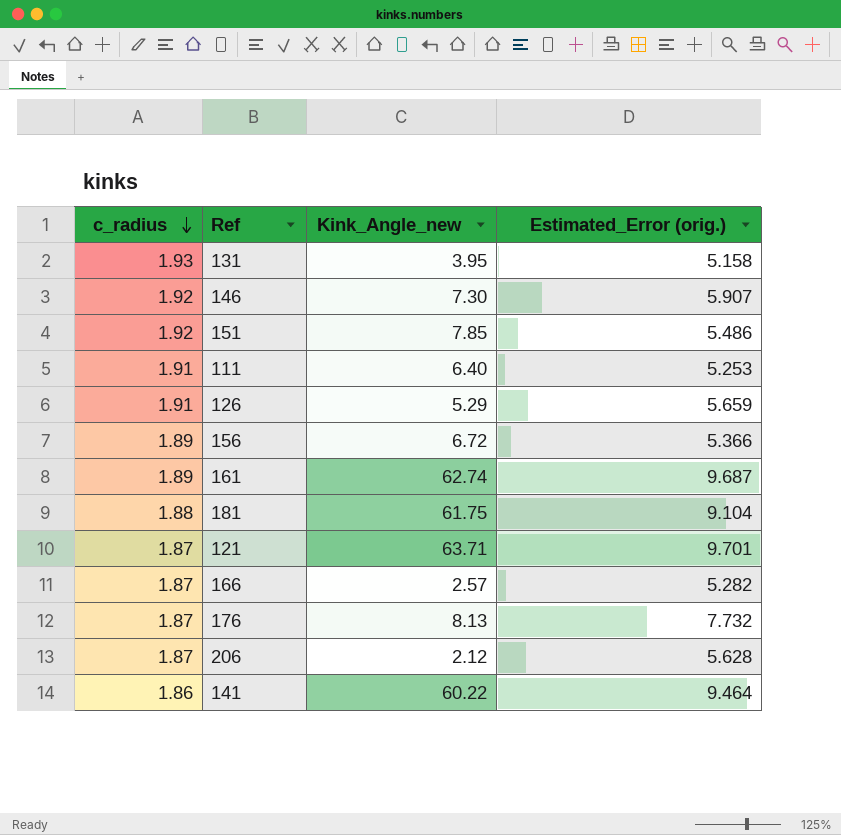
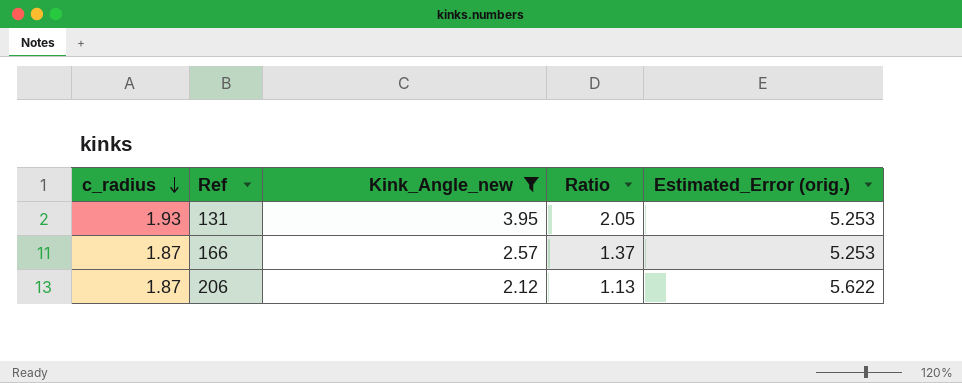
filter: none -> Kink_Angle_new <= 3.95
column Ratio | formula: none -> [Kink_Angle_new] / [c_radius]
131 | Estimated_Error (orig.): 5.158 -> 5.253
166 | Estimated_Error (orig.): 5.282 -> 5.253
206 | Estimated_Error (orig.): 5.628 -> 5.622

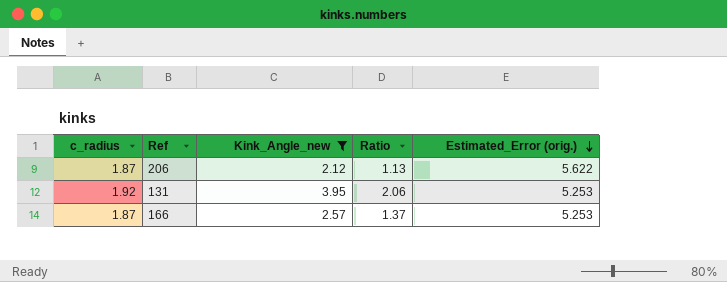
row order: c_radius descending -> Estimated_Error (orig.) descending
131 | c_radius: 1.93 -> 1.92
131 | Ratio: 2.05 -> 2.06

